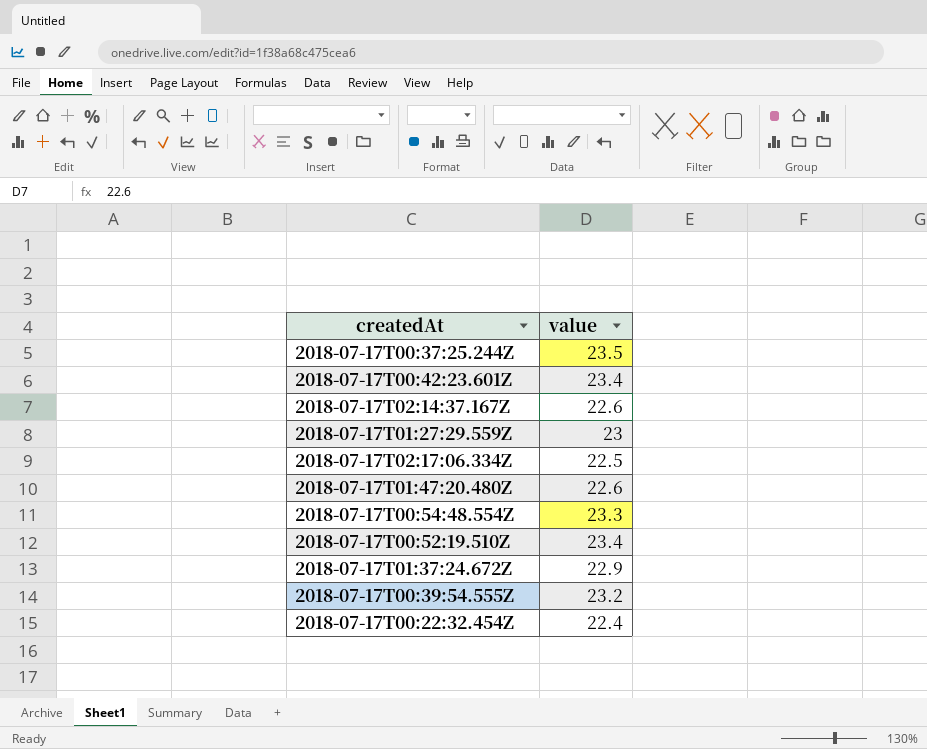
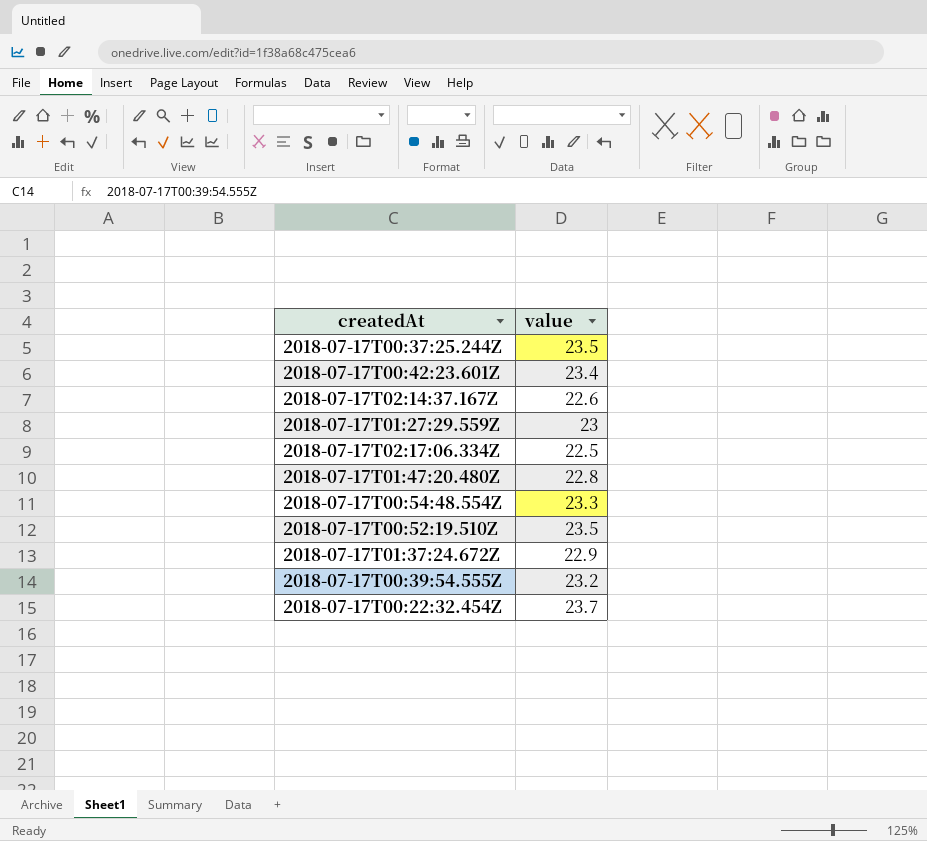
2018-07-17T01:47:20.480Z | value: 22.6 -> 22.8
2018-07-17T00:52:19.510Z | value: 23.4 -> 23.5
2018-07-17T00:22:32.454Z | value: 22.4 -> 23.7

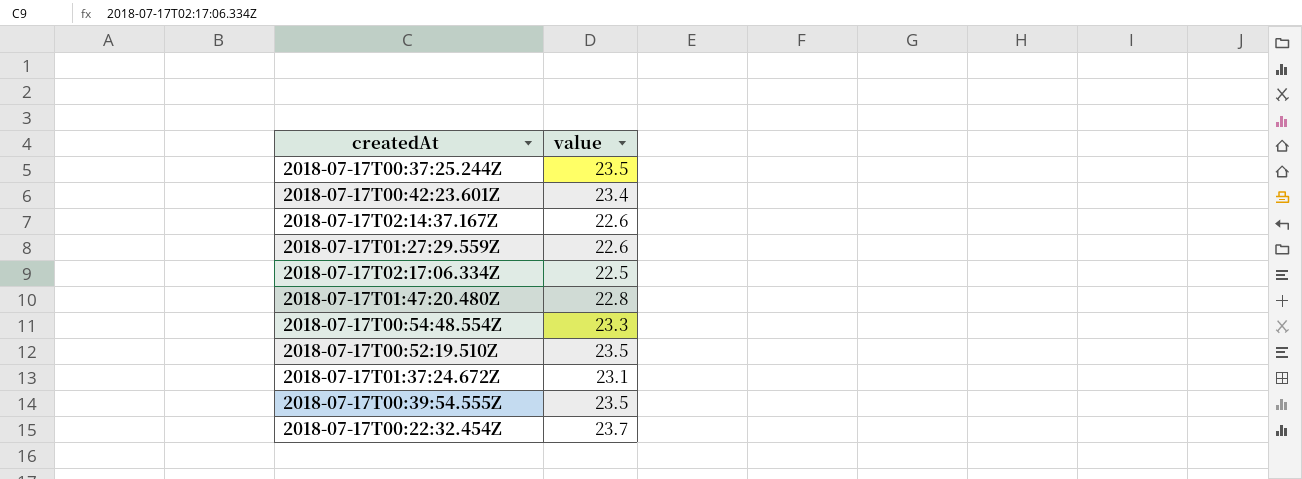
2018-07-17T01:27:29.559Z | value: 23 -> 22.6
2018-07-17T01:37:24.672Z | value: 22.9 -> 23.1
2018-07-17T00:39:54.555Z | value: 23.2 -> 23.5

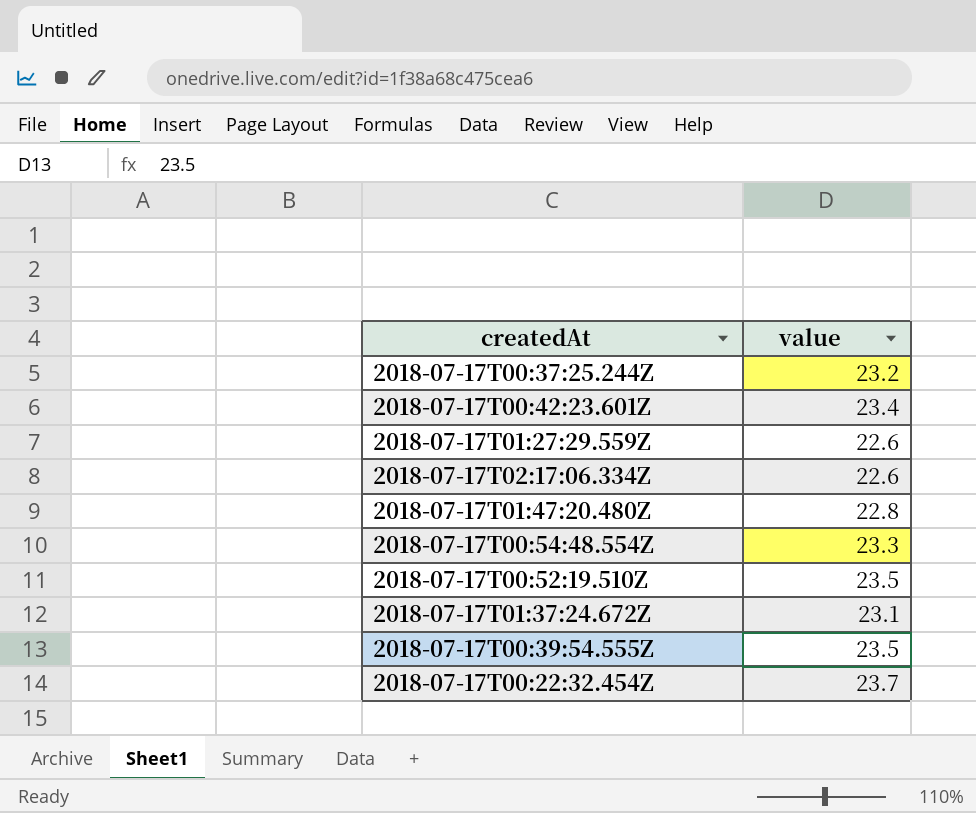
row 2018-07-17T02:14:37.167Z: 22.6 -> none
2018-07-17T00:37:25.244Z | value: 23.5 -> 23.2
2018-07-17T02:17:06.334Z | value: 22.5 -> 22.6

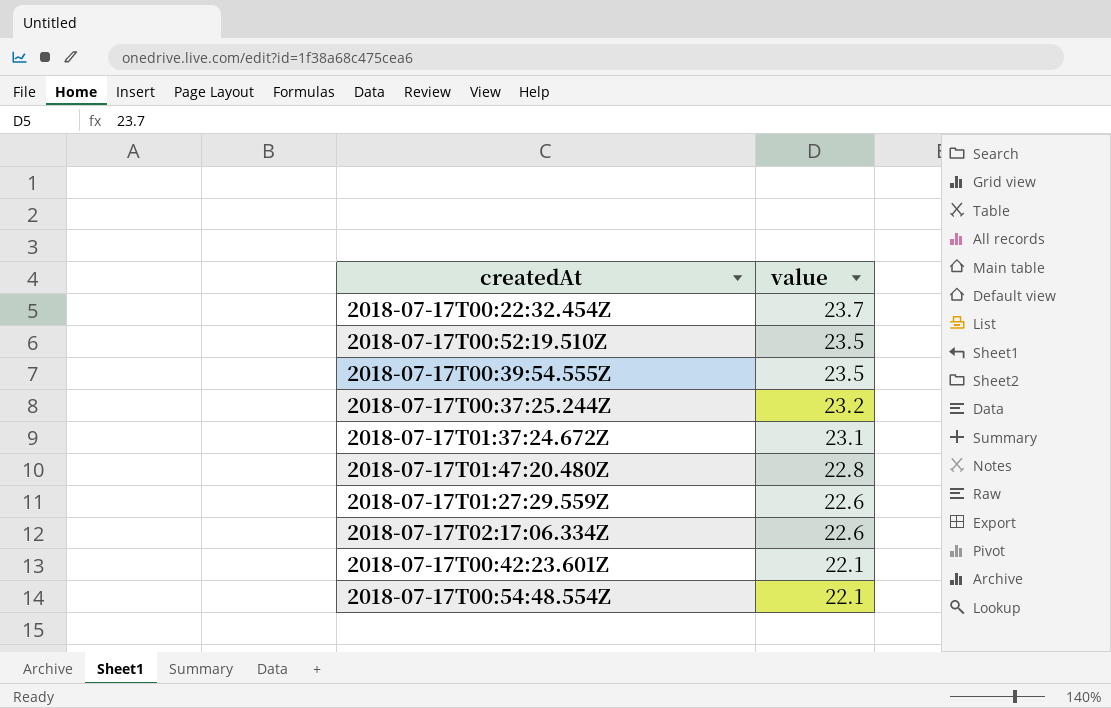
row order: none -> value descending
2018-07-17T00:42:23.601Z | value: 23.4 -> 22.1
2018-07-17T00:54:48.554Z | value: 23.3 -> 22.1

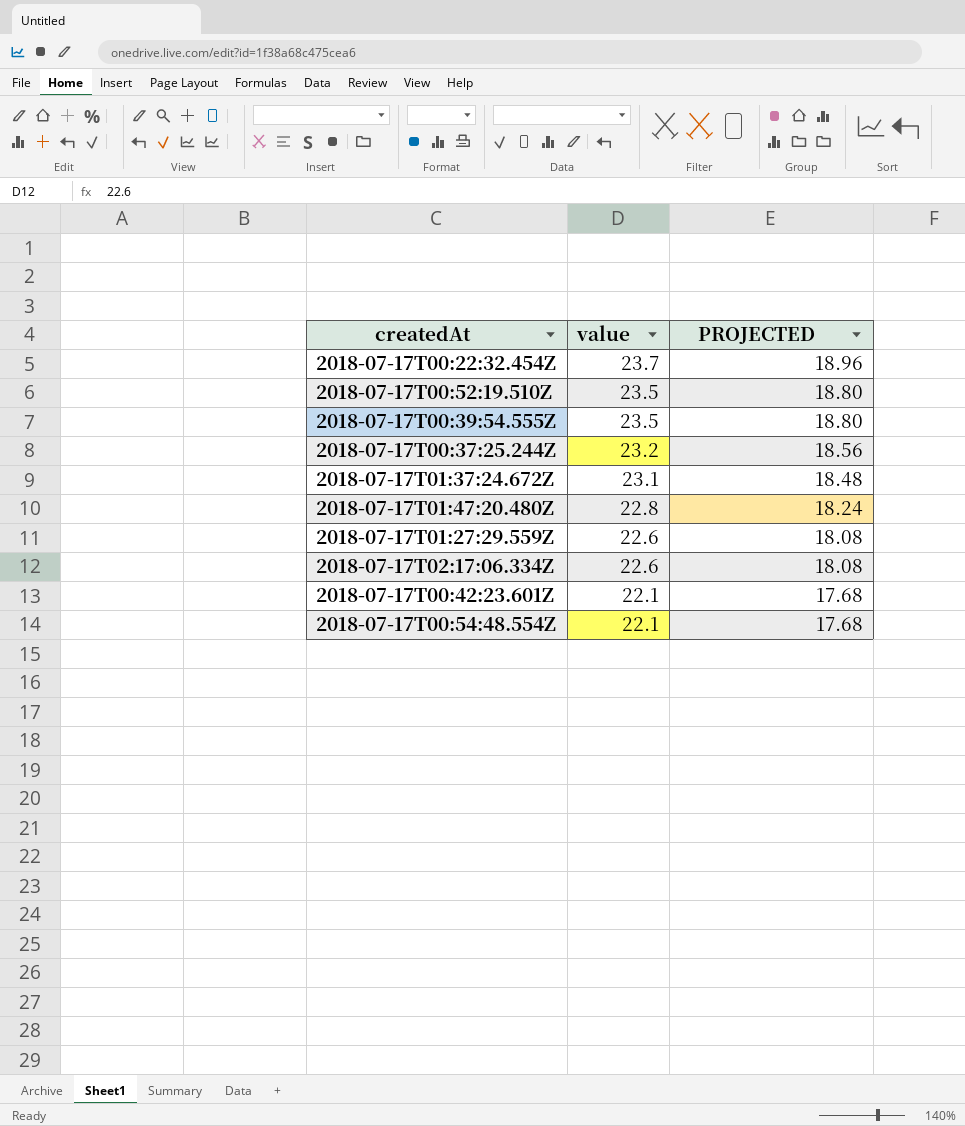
column PROJECTED | formula: none -> [value] * 0.8

